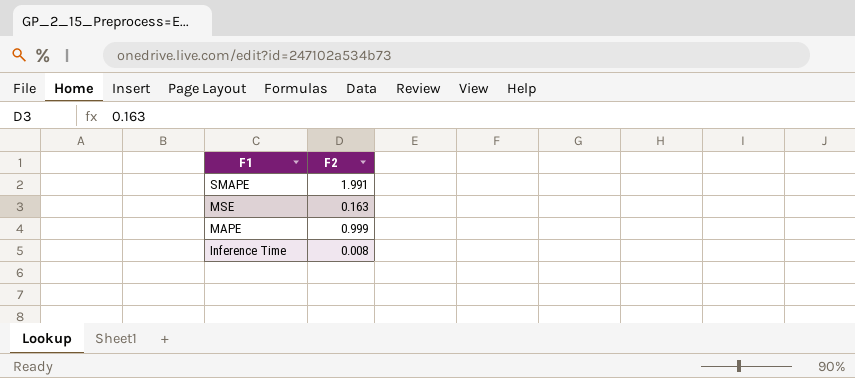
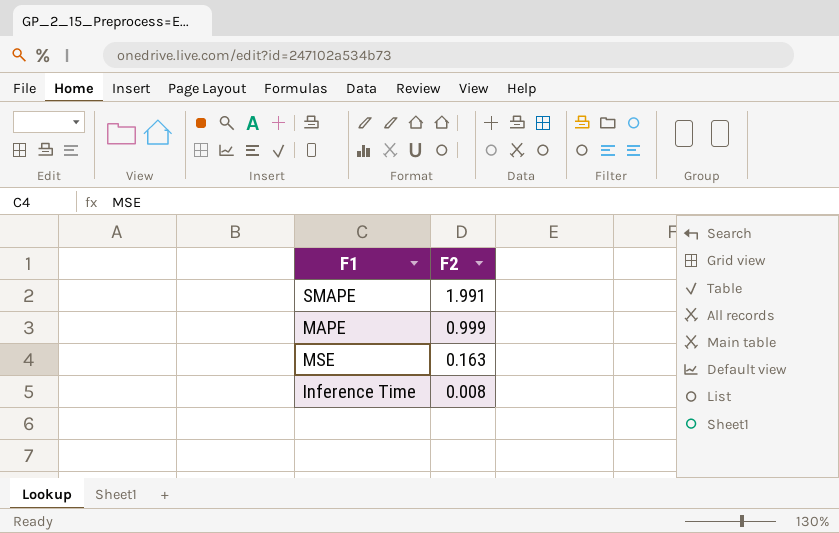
row order: F1 descending -> F2 descending

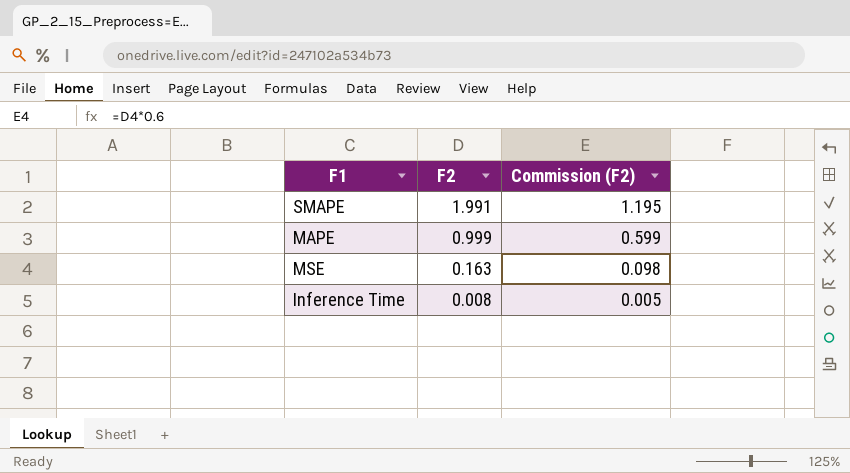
column Commission (F2) | formula: none -> [F2] * 0.6

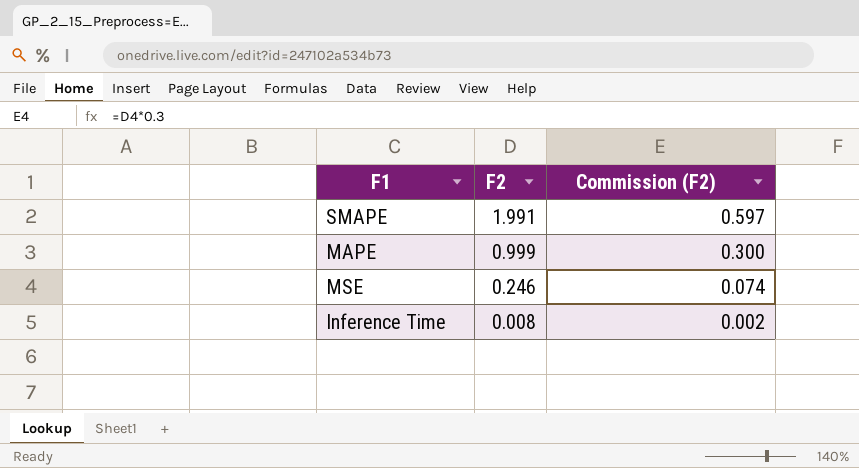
column Commission (F2) | formula: [F2] * 0.6 -> [F2] * 0.3
MSE | F2: 0.163 -> 0.246

